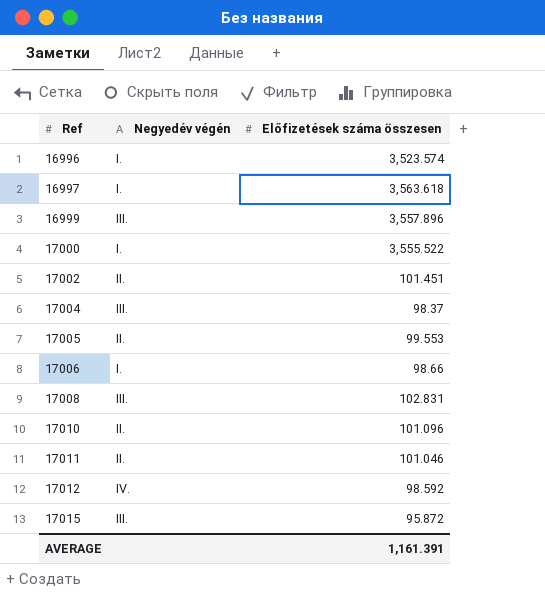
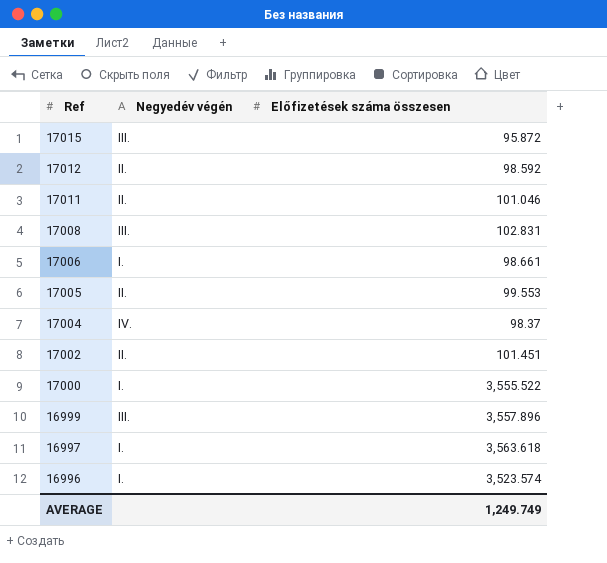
row order: Ref ascending -> Ref descending
row 17010: II. | 101.096 -> none
17012 | Negyedév végén: IV. -> II.
17006 | Előfizetések száma összesen: 98.66 -> 98.661
17004 | Negyedév végén: III. -> IV.
AVERAGE | Előfizetések száma összesen: 1,161.391 -> 1,249.749

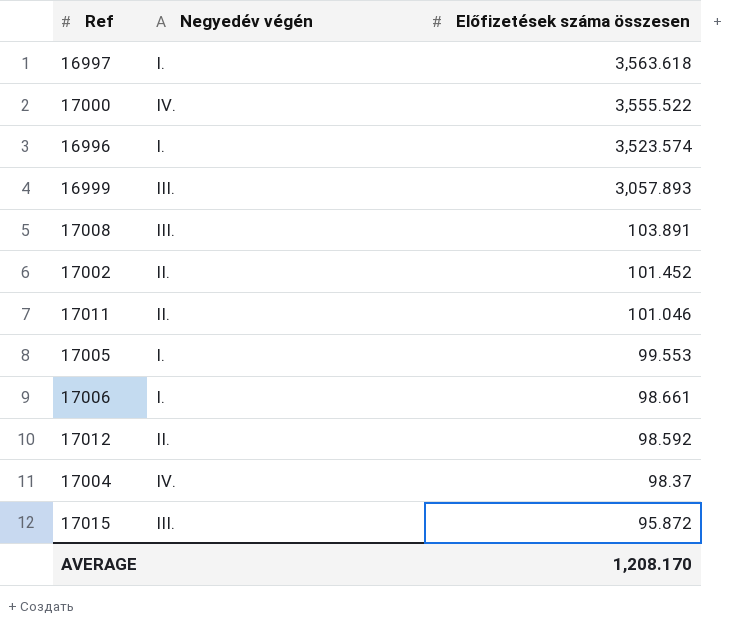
row order: Ref descending -> Előfizetések száma összesen descending
17000 | Negyedév végén: I. -> IV.
16999 | Előfizetések száma összesen: 3,557.896 -> 3,057.893
17008 | Előfizetések száma összesen: 102.831 -> 103.891
17002 | Előfizetések száma összesen: 101.451 -> 101.452
17005 | Negyedév végén: II. -> I.
AVERAGE | Előfizetések száma összesen: 1,249.749 -> 1,208.170

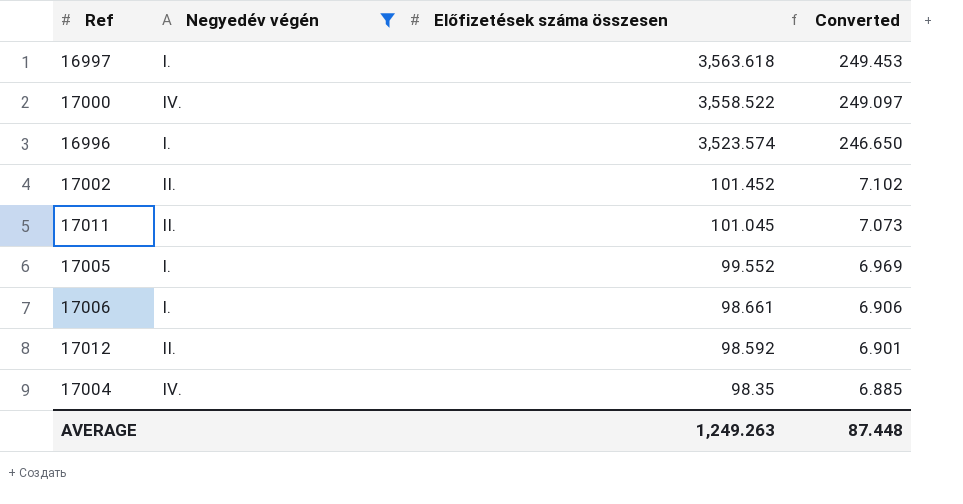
filter: none -> Negyedév végén != III.
column Converted | formula: none -> [Előfizetések száma összesen] * 0.07
17000 | Előfizetések száma összesen: 3,555.522 -> 3,558.522
17011 | Előfizetések száma összesen: 101.046 -> 101.045
17005 | Előfizetések száma összesen: 99.553 -> 99.552
17004 | Előfizetések száma összesen: 98.37 -> 98.35
AVERAGE | Előfizetések száma összesen: 1,208.170 -> 1,249.263

